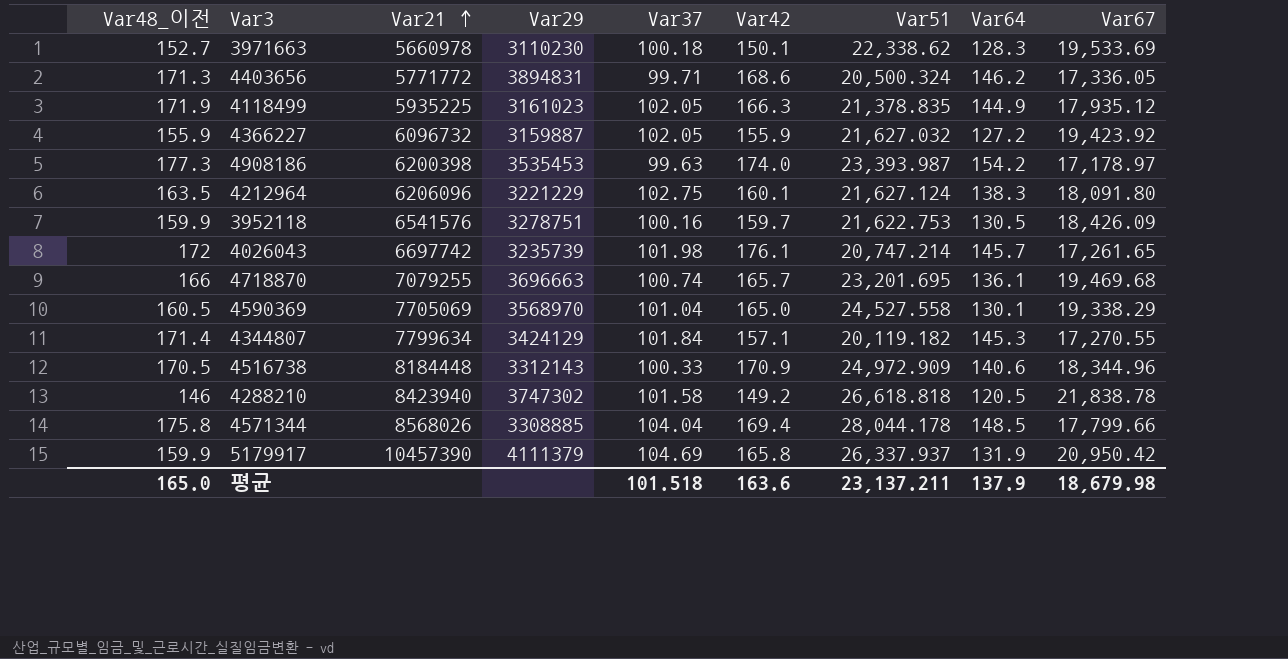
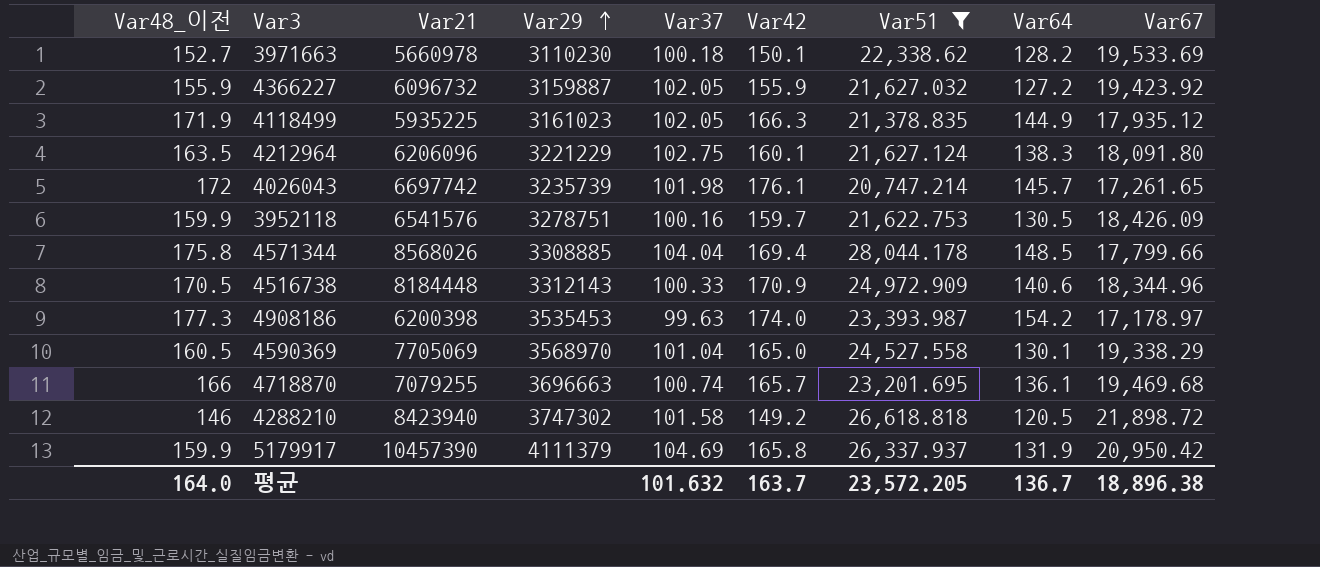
filter: none -> Var51 >= 20,747.214
row order: Var21 ascending -> Var29 ascending
3971663 | Var64: 128.3 -> 128.2
4288210 | Var67: 21,838.78 -> 21,898.72
평균 | Var48_이전: 165.0 -> 164.0
평균 | Var37: 101.518 -> 101.632
평균 | Var42: 163.6 -> 163.7
평균 | Var51: 23,137.211 -> 23,572.205
평균 | Var64: 137.9 -> 136.7
평균 | Var67: 18,679.98 -> 18,896.38

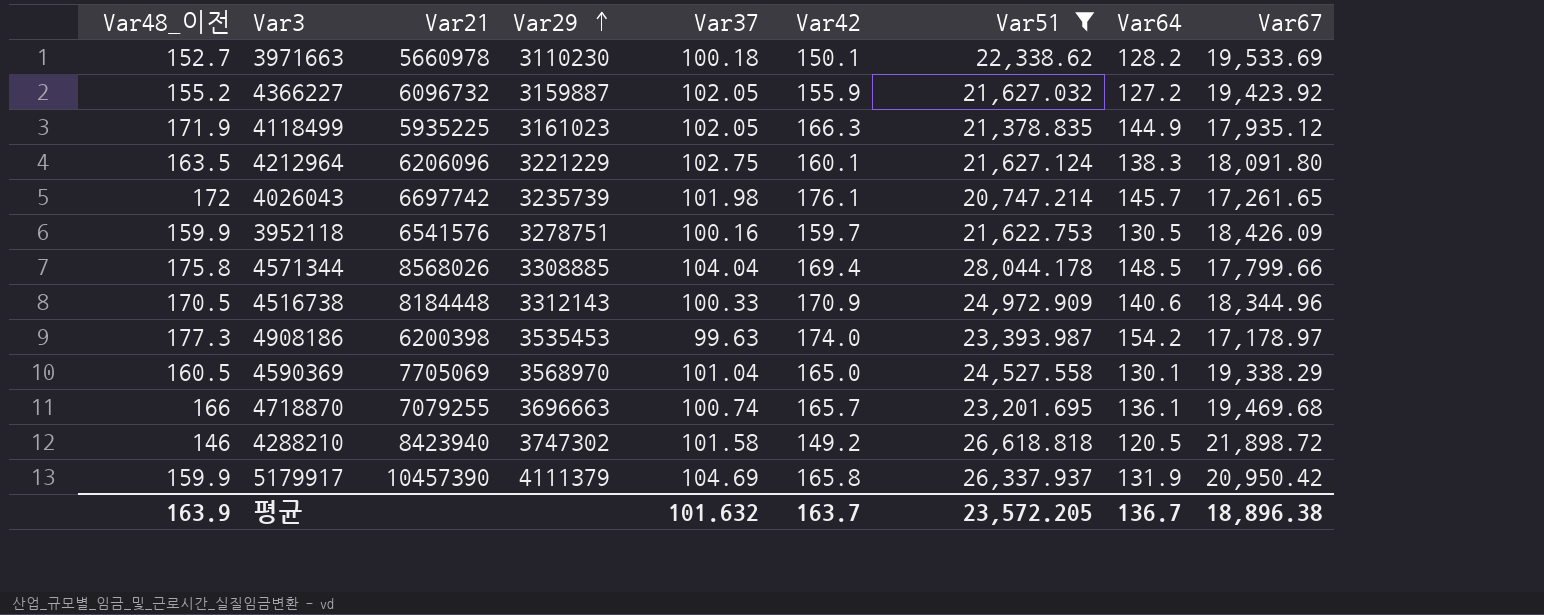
4366227 | Var48_이전: 155.9 -> 155.2
평균 | Var48_이전: 164.0 -> 163.9

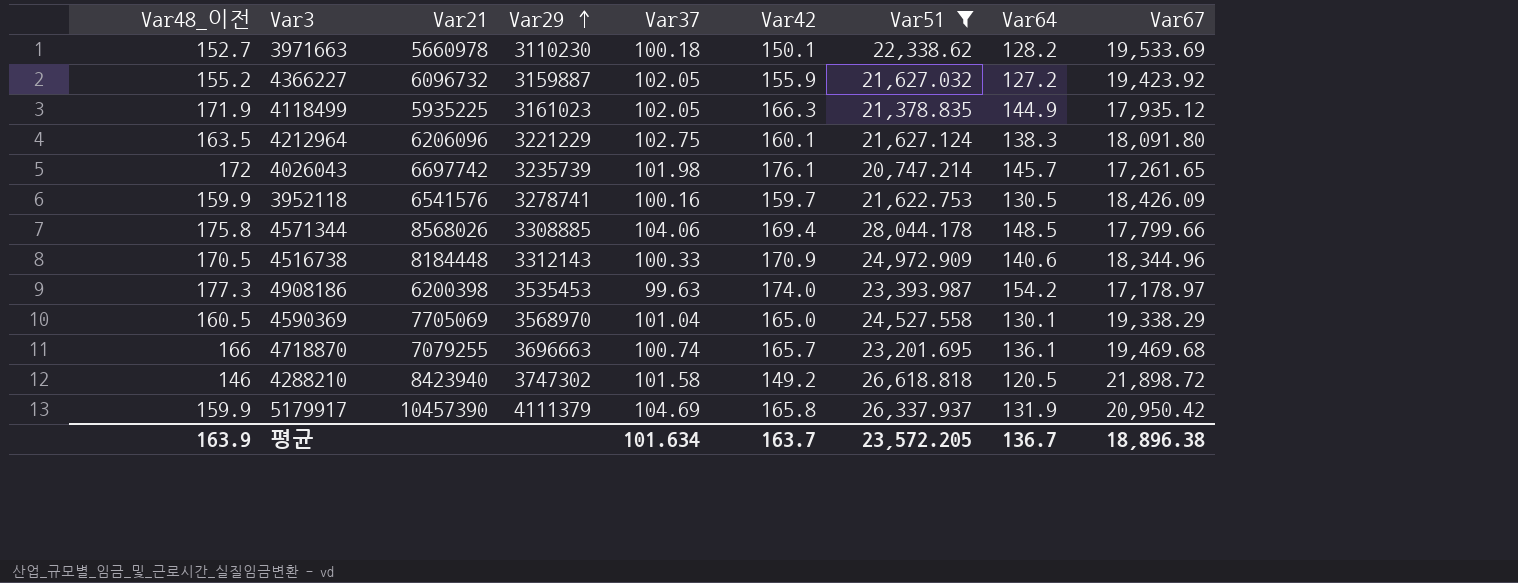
3952118 | Var29: 3278751 -> 3278741
4571344 | Var37: 104.04 -> 104.06
평균 | Var37: 101.632 -> 101.634

